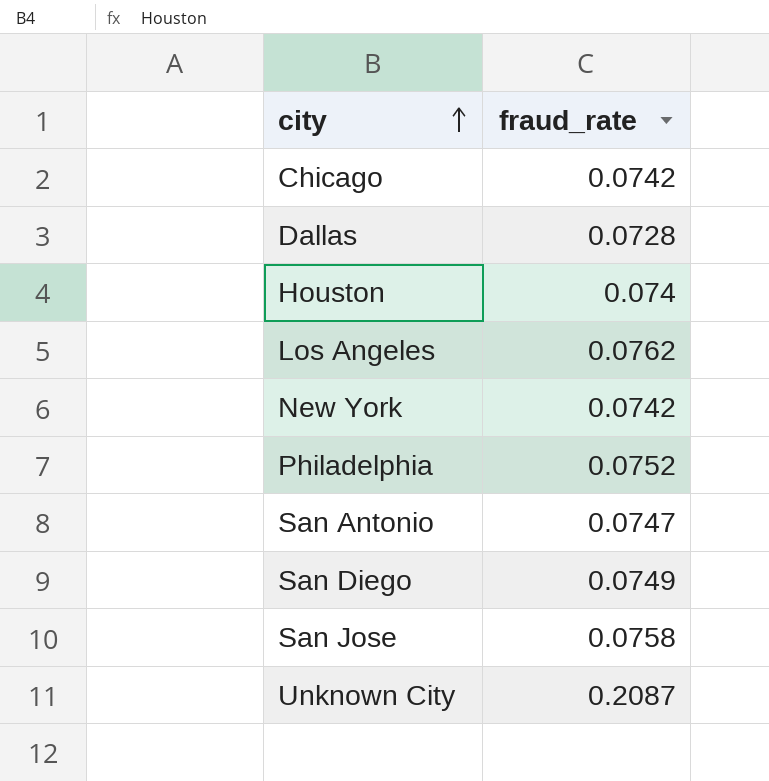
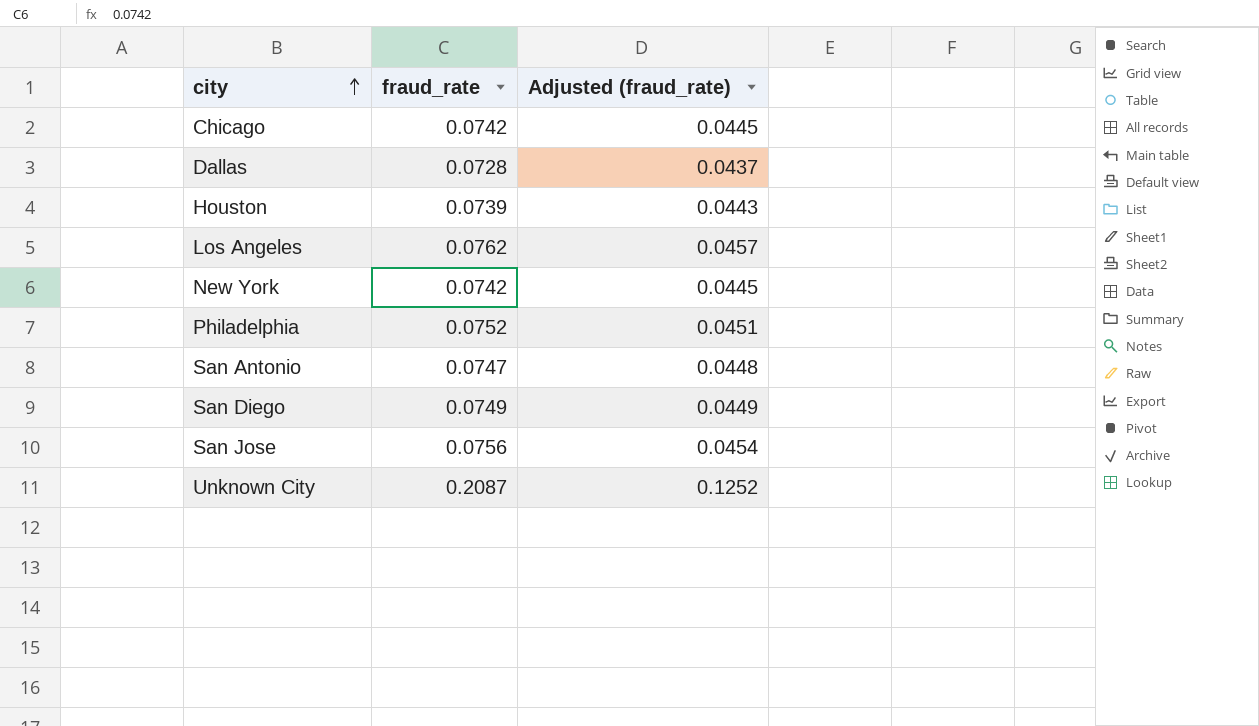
column Adjusted (fraud_rate) | formula: none -> [fraud_rate] * 0.6
Houston | fraud_rate: 0.074 -> 0.0739
San Jose | fraud_rate: 0.0758 -> 0.0756

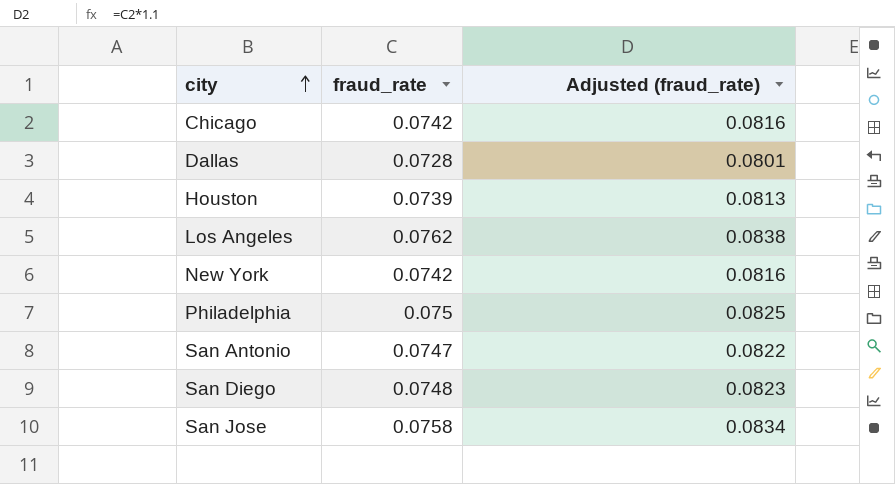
column Adjusted (fraud_rate) | formula: [fraud_rate] * 0.6 -> [fraud_rate] * 1.1
row Unknown City: 0.2087 | 0.1252 -> none
Philadelphia | fraud_rate: 0.0752 -> 0.075
San Diego | fraud_rate: 0.0749 -> 0.0748
San Jose | fraud_rate: 0.0756 -> 0.0758

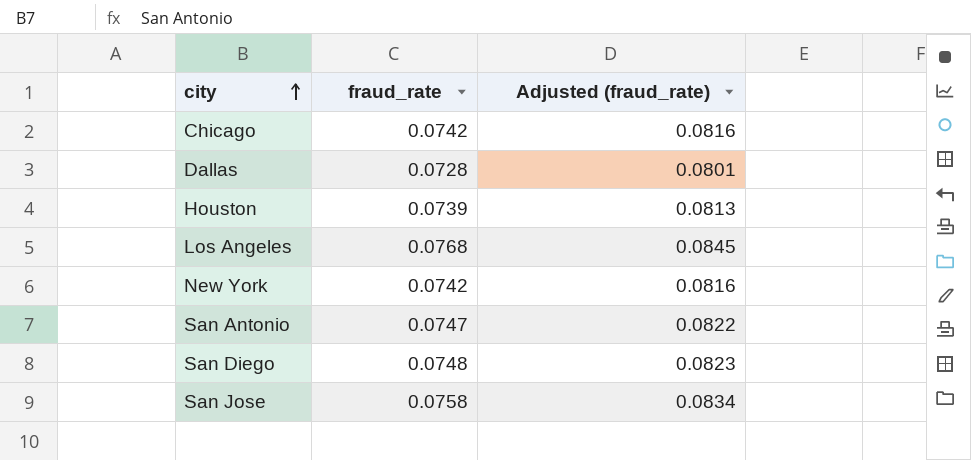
row Philadelphia: 0.075 | 0.0825 -> none
Los Angeles | fraud_rate: 0.0762 -> 0.0768
Los Angeles | Adjusted (fraud_rate): 0.0838 -> 0.0845

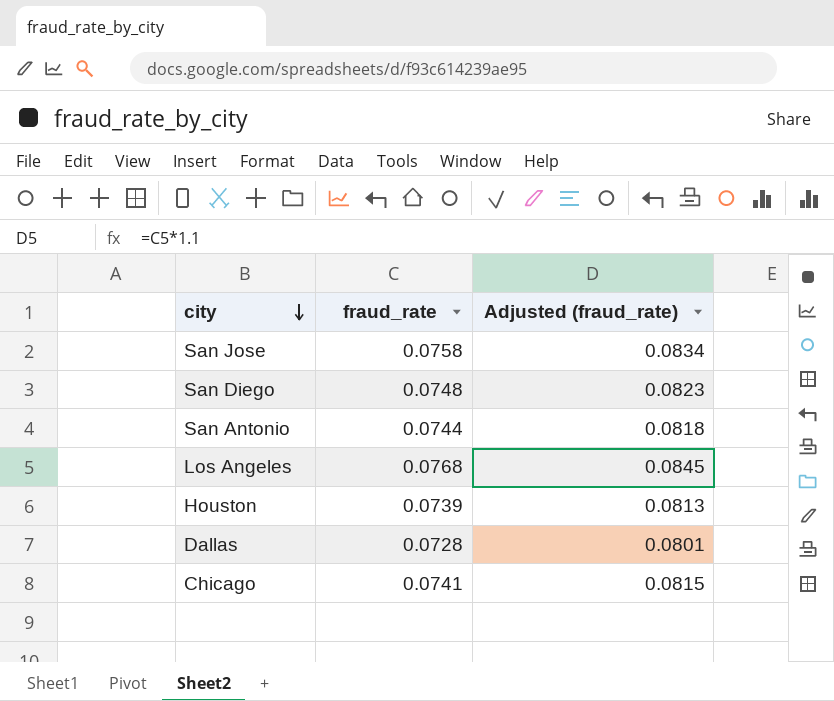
row order: city ascending -> city descending
row New York: 0.0742 | 0.0816 -> none
San Antonio | fraud_rate: 0.0747 -> 0.0744
San Antonio | Adjusted (fraud_rate): 0.0822 -> 0.0818
Chicago | fraud_rate: 0.0742 -> 0.0741
Chicago | Adjusted (fraud_rate): 0.0816 -> 0.0815

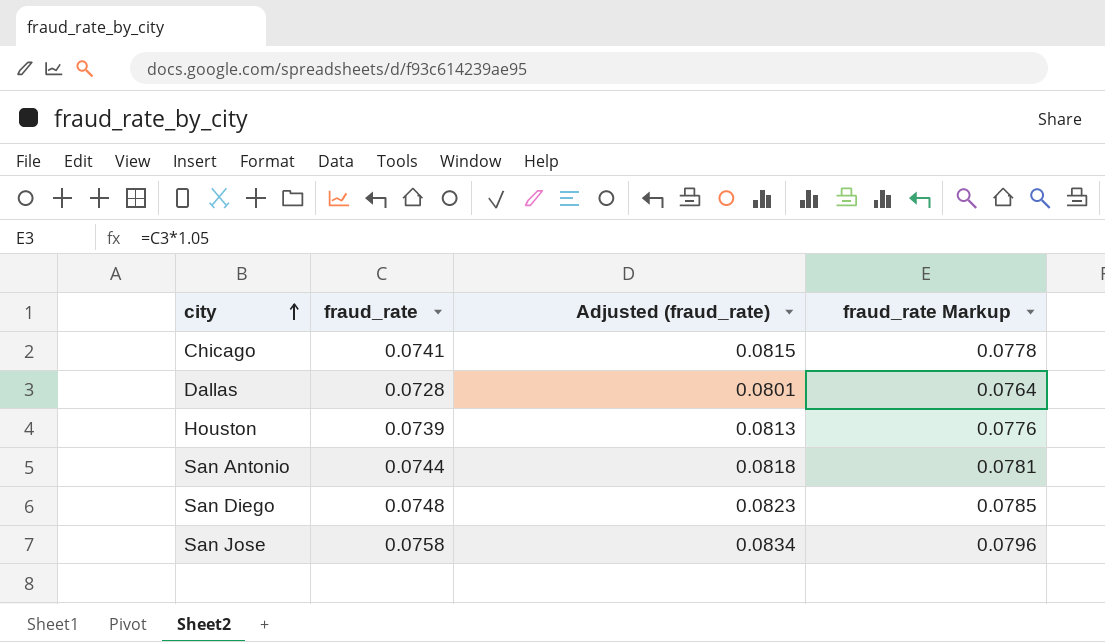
row order: city descending -> city ascending
column fraud_rate Markup | formula: none -> [fraud_rate] * 1.05
row Los Angeles: 0.0768 | 0.0845 -> none

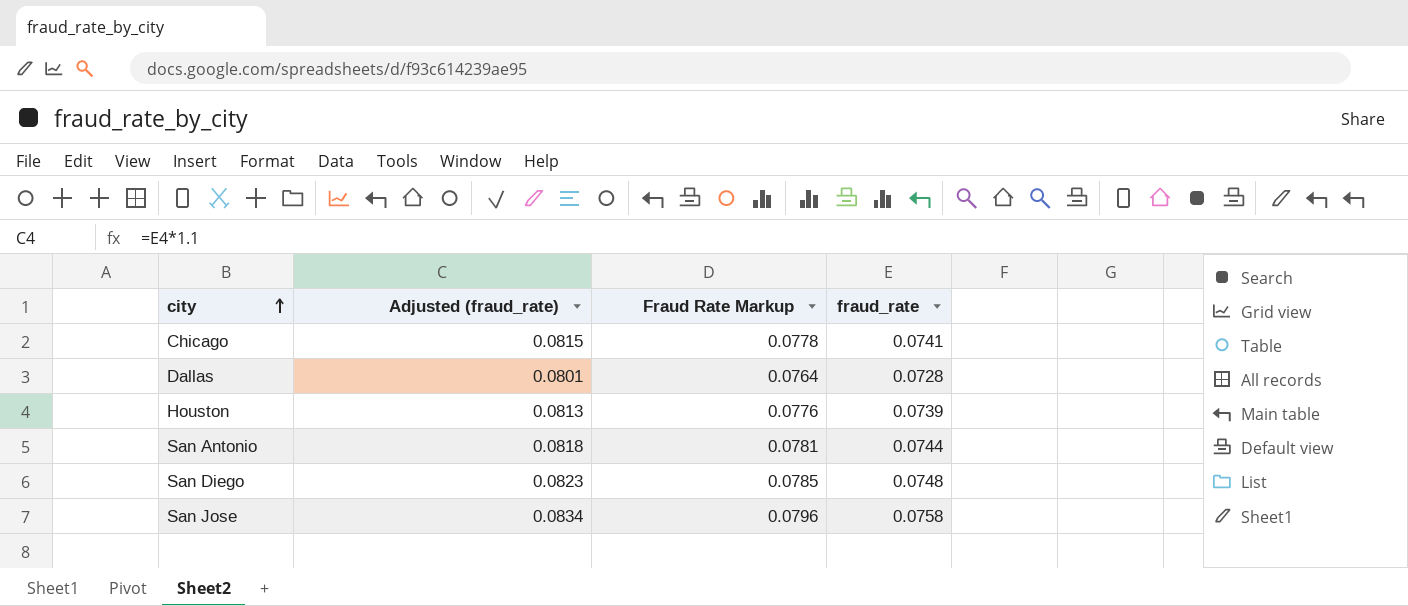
column name: fraud_rate Markup -> Fraud Rate Markup
column fraud_rate | position: 2 -> 4

